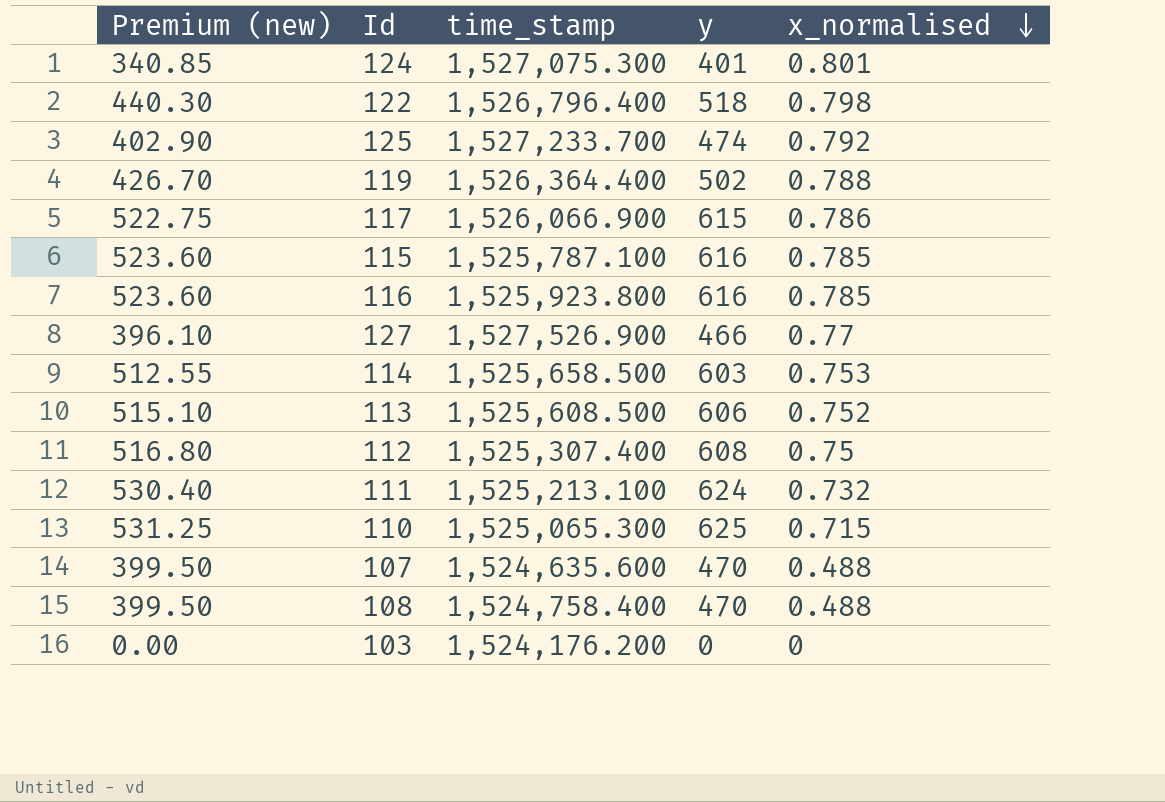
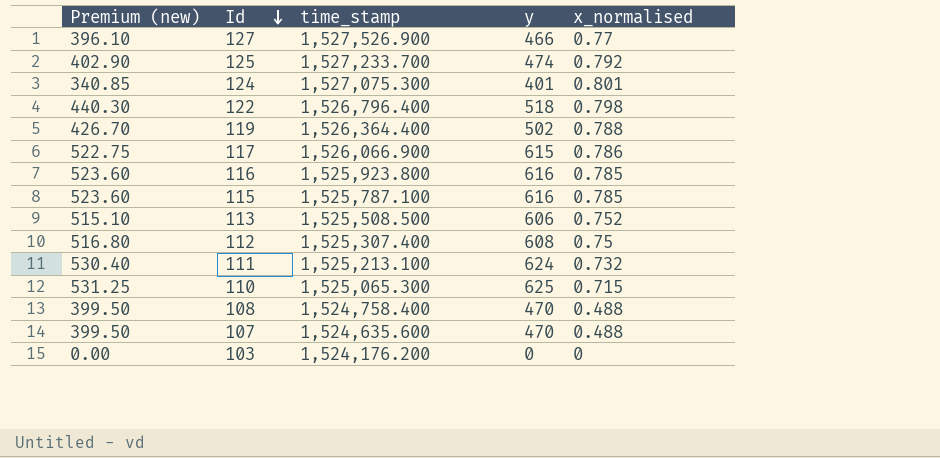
row order: x_normalised descending -> Id descending
row 114: 512.55 | 1,525,658.500 | 603 | 0.753 -> none
113 | time_stamp: 1,525,608.500 -> 1,525,508.500

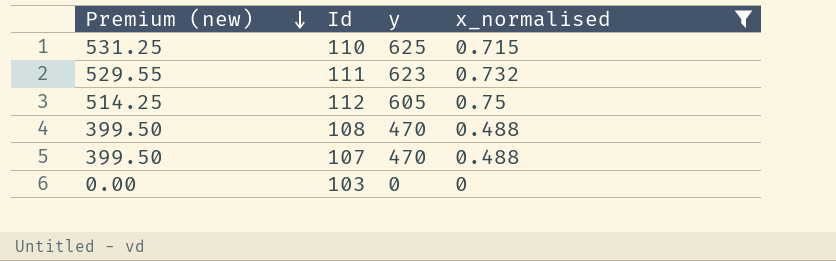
filter: none -> x_normalised <= 0.75
row order: Id descending -> Premium (new) descending
column time_stamp | position: 3 -> none
111 | Premium (new): 530.40 -> 529.55
111 | y: 624 -> 623
112 | Premium (new): 516.80 -> 514.25
112 | y: 608 -> 605

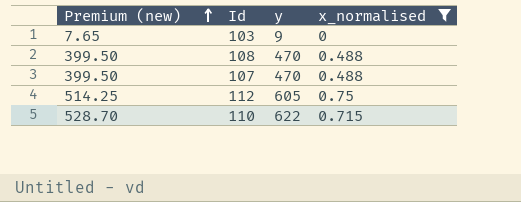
row order: Premium (new) descending -> Premium (new) ascending
row 111: 529.55 | 623 | 0.732 -> none
103 | Premium (new): 0.00 -> 7.65
103 | y: 0 -> 9
110 | Premium (new): 531.25 -> 528.70
110 | y: 625 -> 622

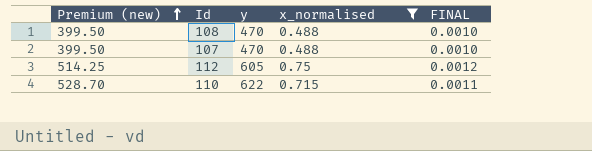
column FINAL | formula: none -> [x_normalised] / [y]
row 103: 7.65 | 9 | 0 -> none

